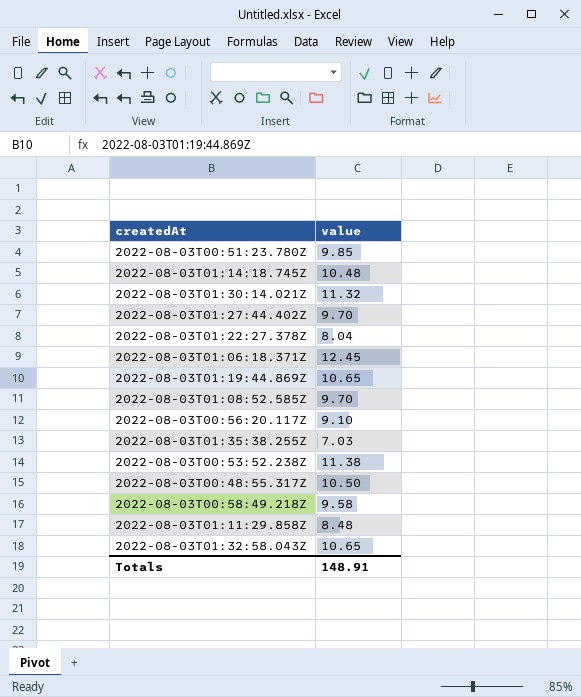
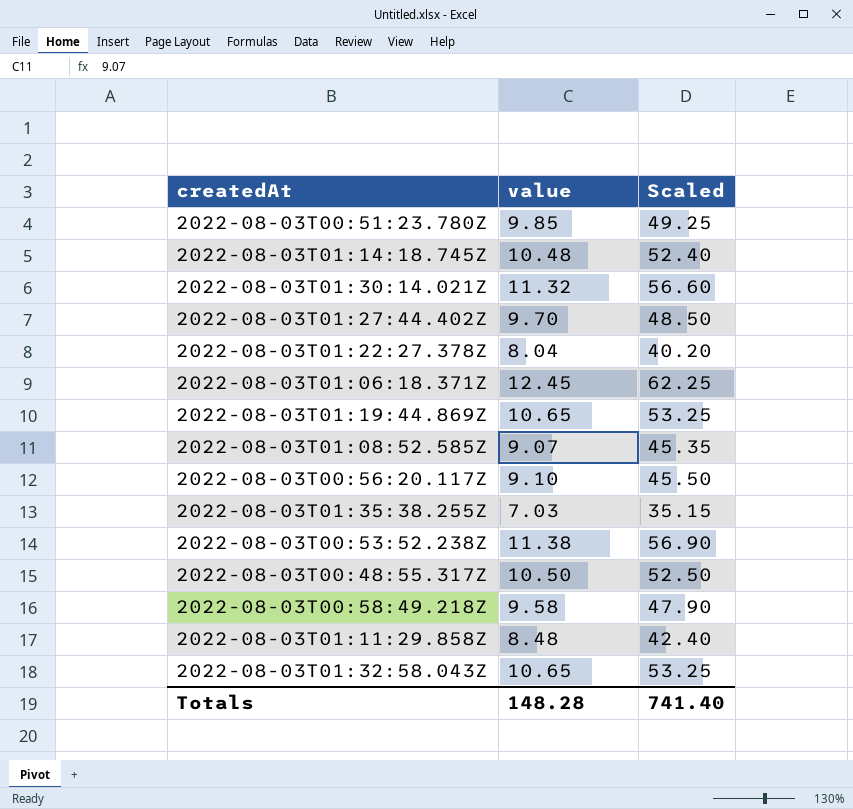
column Scaled | formula: none -> [value] * 5
2022-08-03T01:08:52.585Z | value: 9.70 -> 9.07
Totals | value: 148.91 -> 148.28

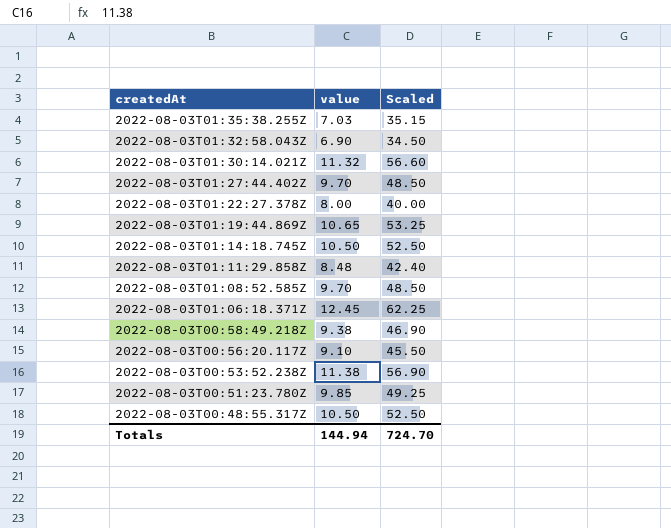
row order: none -> createdAt descending
2022-08-03T01:32:58.043Z | value: 10.65 -> 6.90
2022-08-03T01:32:58.043Z | Scaled: 53.25 -> 34.50
2022-08-03T01:22:27.378Z | value: 8.04 -> 8.00
2022-08-03T01:22:27.378Z | Scaled: 40.20 -> 40.00
2022-08-03T01:14:18.745Z | value: 10.48 -> 10.50
2022-08-03T01:14:18.745Z | Scaled: 52.40 -> 52.50
2022-08-03T01:08:52.585Z | value: 9.07 -> 9.70
2022-08-03T01:08:52.585Z | Scaled: 45.35 -> 48.50
2022-08-03T00:58:49.218Z | value: 9.58 -> 9.38
2022-08-03T00:58:49.218Z | Scaled: 47.90 -> 46.90
Totals | value: 148.28 -> 144.94
Totals | Scaled: 741.40 -> 724.70

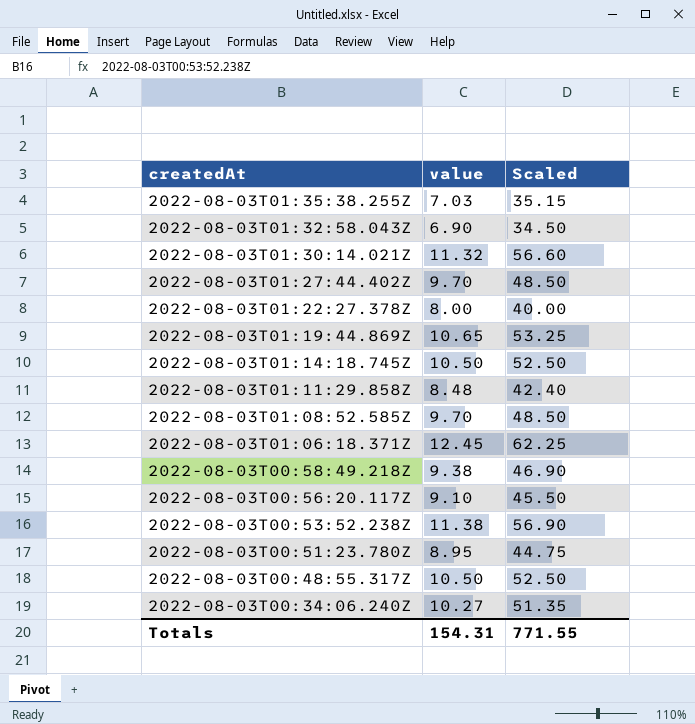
2022-08-03T00:51:23.780Z | value: 9.85 -> 8.95
2022-08-03T00:51:23.780Z | Scaled: 49.25 -> 44.75
row 2022-08-03T00:34:06.240Z: none -> 10.27 | 51.35
Totals | value: 144.94 -> 154.31
Totals | Scaled: 724.70 -> 771.55

